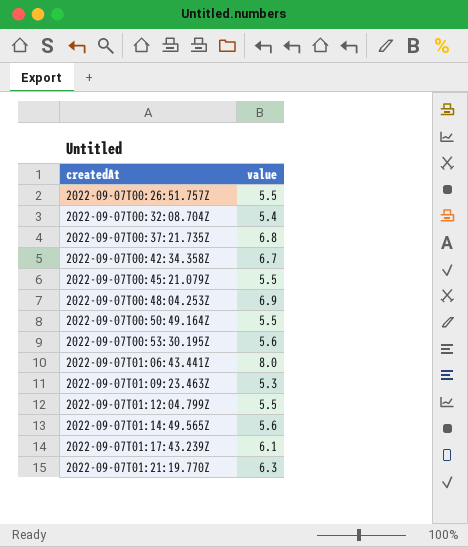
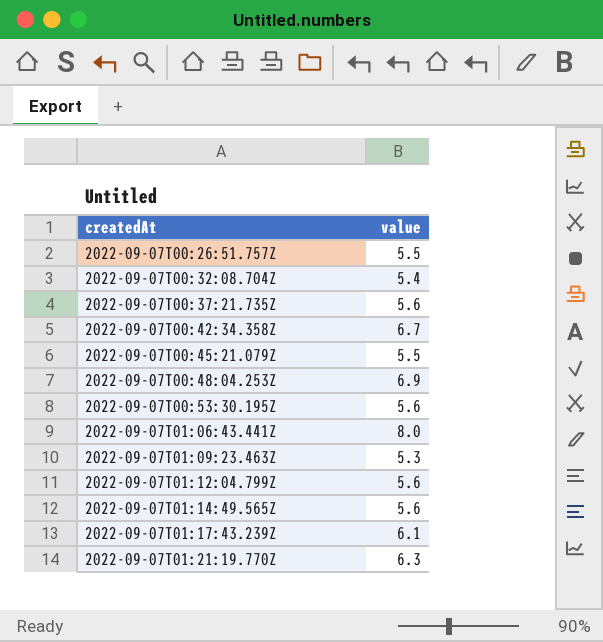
row 2022-09-07T00:50:49.164Z: 5.5 -> none
2022-09-07T00:37:21.735Z | value: 6.8 -> 5.6
2022-09-07T01:12:04.799Z | value: 5.5 -> 5.6

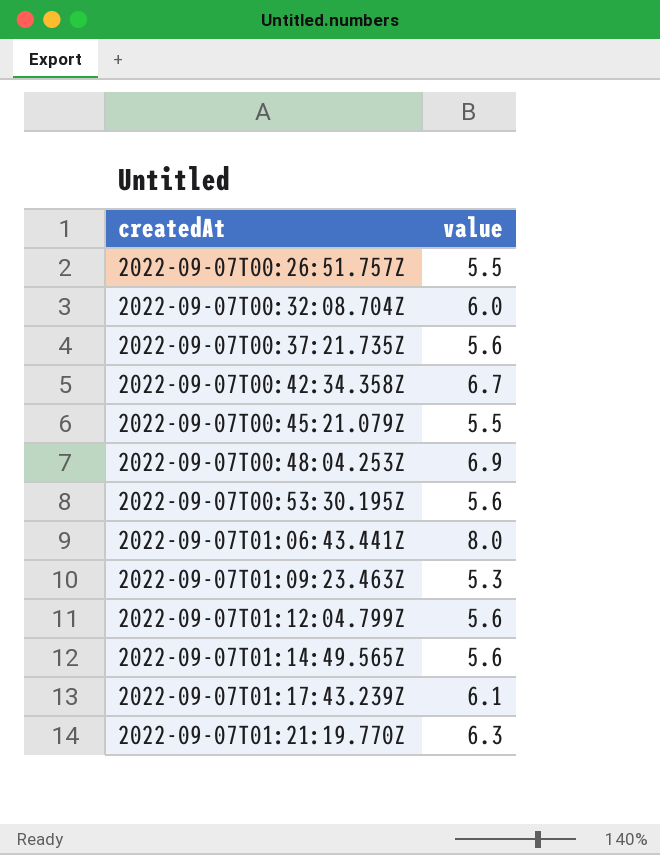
2022-09-07T00:32:08.704Z | value: 5.4 -> 6.0

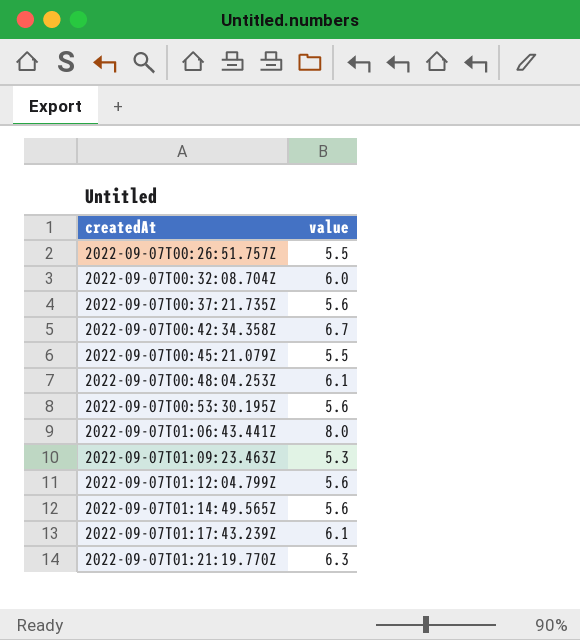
2022-09-07T00:48:04.253Z | value: 6.9 -> 6.1

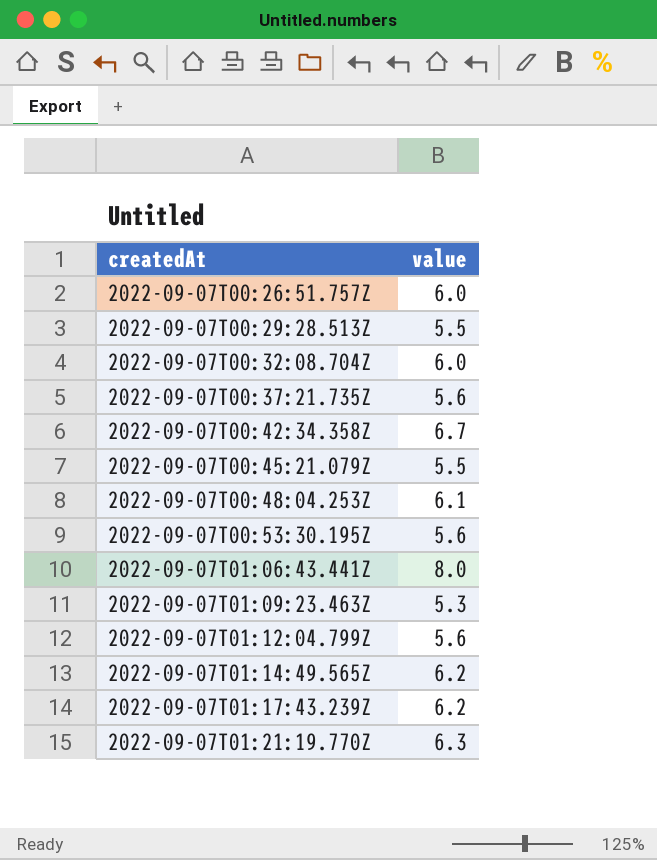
2022-09-07T00:26:51.757Z | value: 5.5 -> 6.0
row 2022-09-07T00:29:28.513Z: none -> 5.5
2022-09-07T01:14:49.565Z | value: 5.6 -> 6.2
2022-09-07T01:17:43.239Z | value: 6.1 -> 6.2

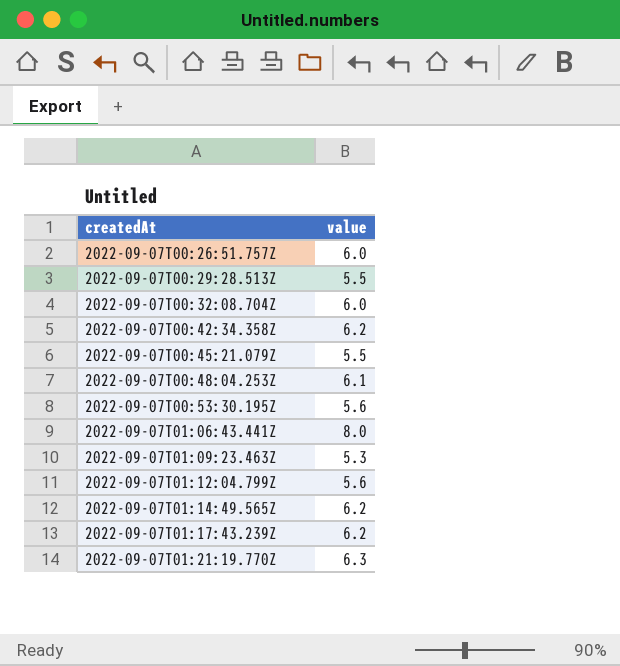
row 2022-09-07T00:37:21.735Z: 5.6 -> none
2022-09-07T00:42:34.358Z | value: 6.7 -> 6.2

